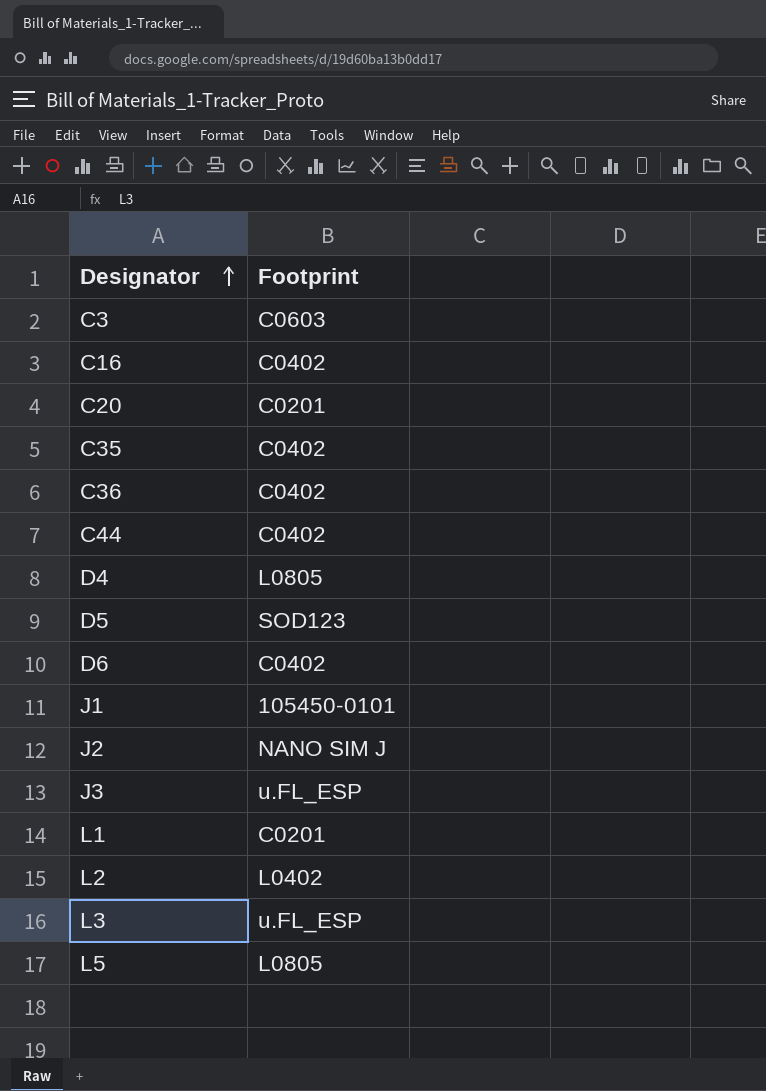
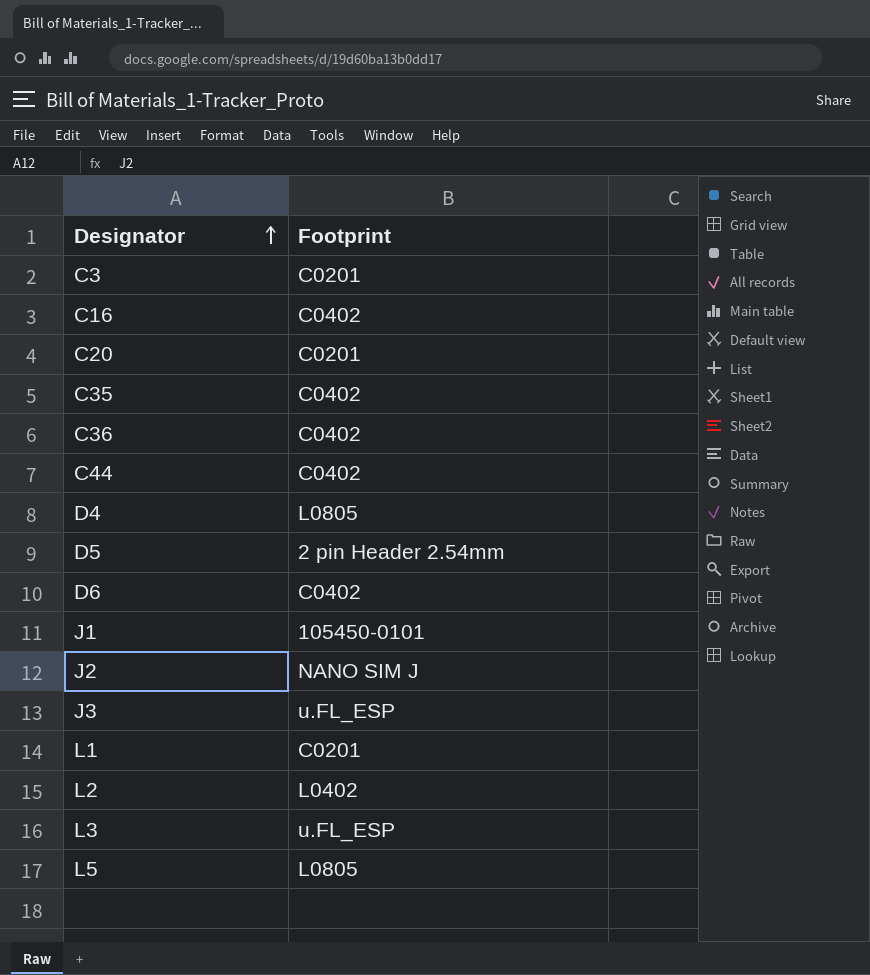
C3 | Footprint: C0603 -> C0201
D5 | Footprint: SOD123 -> 2 pin Header 2.54mm

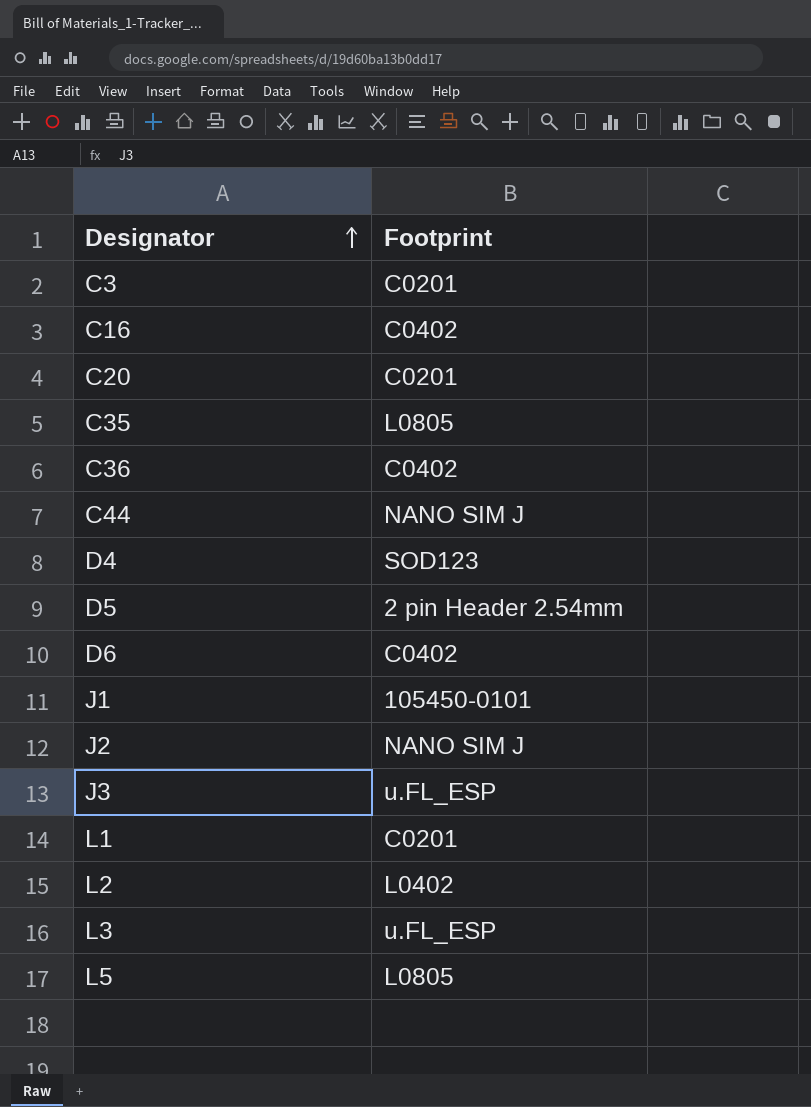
C35 | Footprint: C0402 -> L0805
C44 | Footprint: C0402 -> NANO SIM J
D4 | Footprint: L0805 -> SOD123

